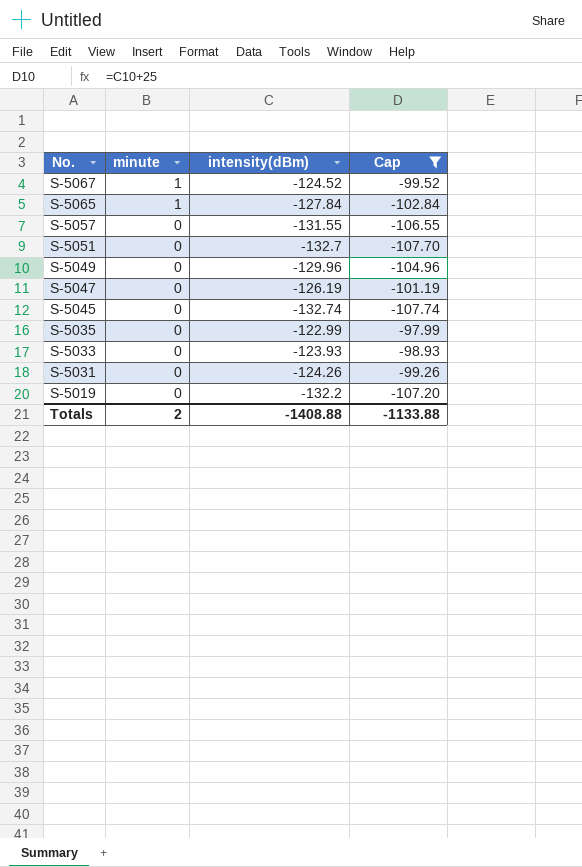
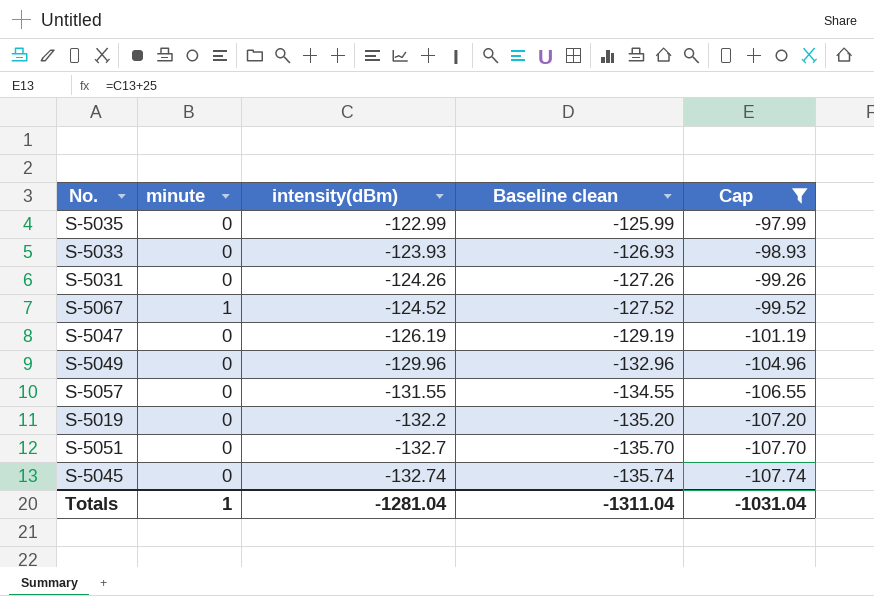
row order: No. descending -> intensity(dBm) descending
column Baseline clean | formula: none -> [intensity(dBm)] - 3
row S-5065: 1 | -127.84 | -102.84 -> none
Totals | minute: 2 -> 1
Totals | intensity(dBm): -1408.88 -> -1281.04
Totals | Cap: -1133.88 -> -1031.04

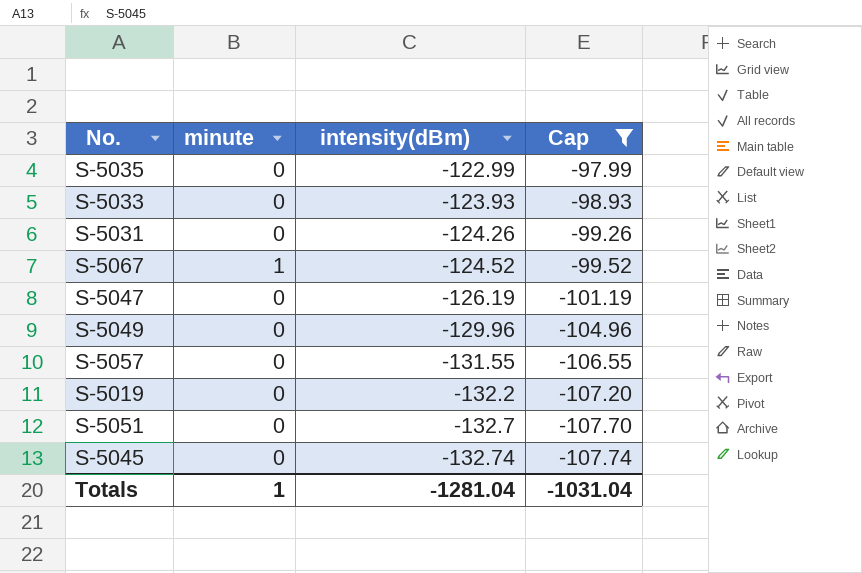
column Baseline clean | formula: [intensity(dBm)] - 3 -> none

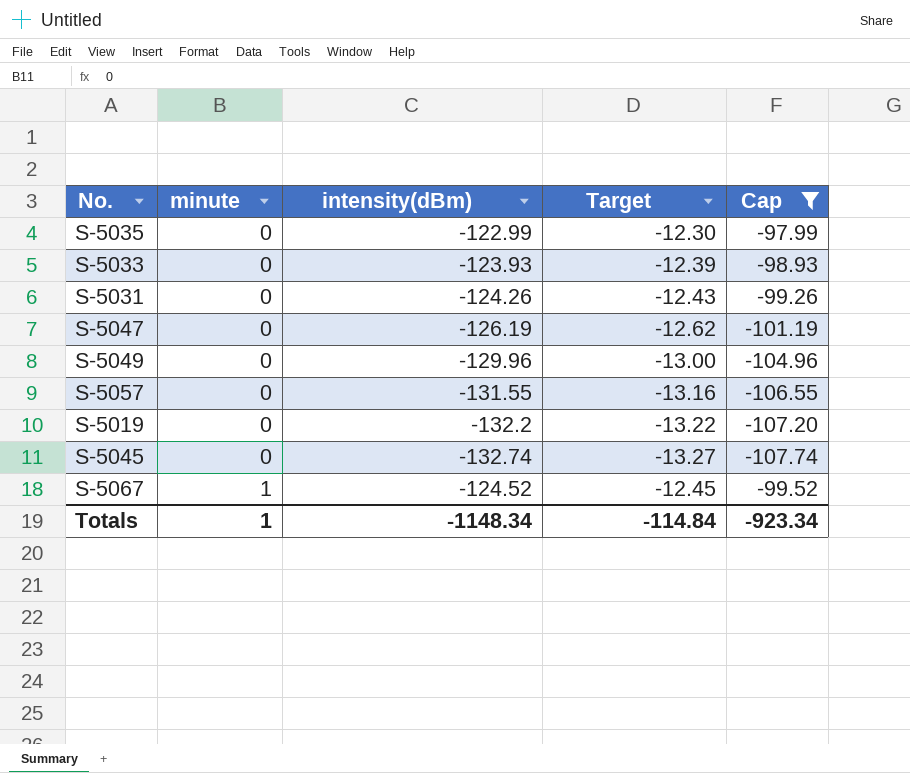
row order: intensity(dBm) descending -> minute ascending
column Target | formula: none -> [intensity(dBm)] * 0.1
row S-5051: 0 | -132.7 | -107.70 -> none
Totals | intensity(dBm): -1281.04 -> -1148.34
Totals | Cap: -1031.04 -> -923.34

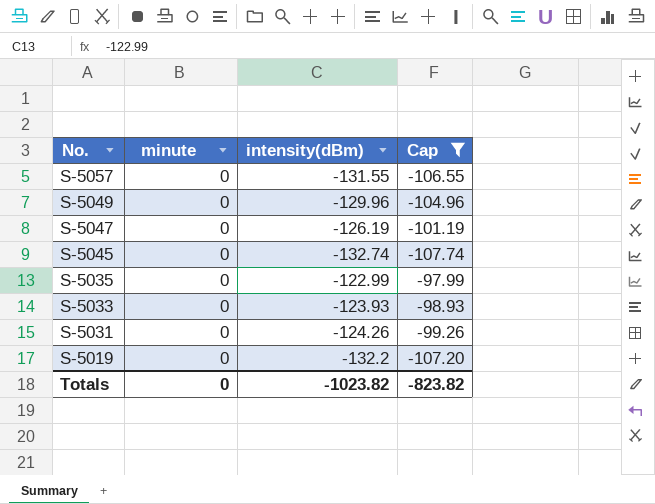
row order: minute ascending -> No. descending
column Target | formula: [intensity(dBm)] * 0.1 -> none
row S-5067: 1 | -124.52 | -12.45 | -99.52 -> none
Totals | minute: 1 -> 0
Totals | intensity(dBm): -1148.34 -> -1023.82
Totals | Cap: -923.34 -> -823.82

